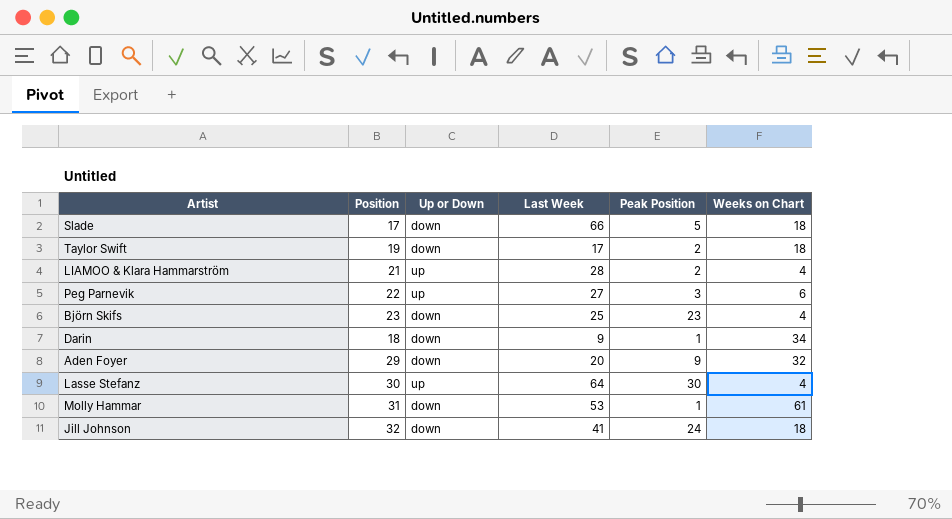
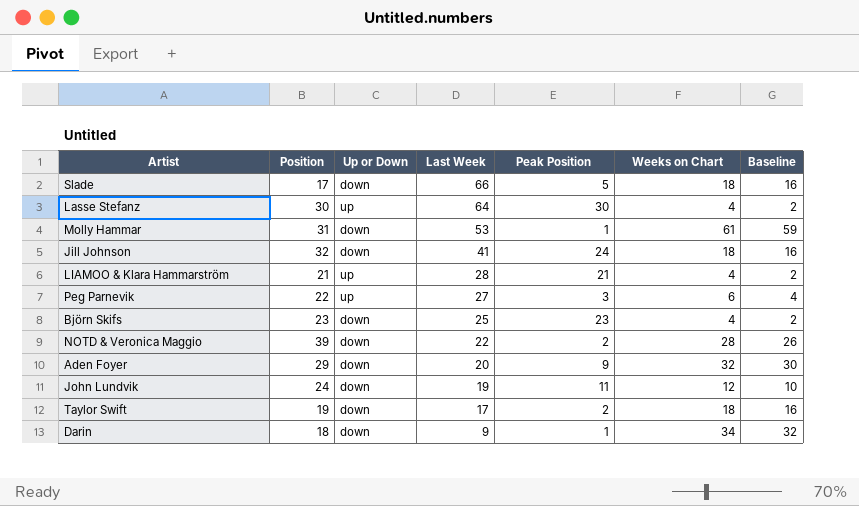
row order: none -> Last Week descending
column Baseline | formula: none -> [Weeks on Chart] - 2
LIAMOO & Klara Hammarström | Peak Position: 2 -> 21
row NOTD & Veronica Maggio: none -> 39 | down | 22 | 2 | 28 | 26
row John Lundvik: none -> 24 | down | 19 | 11 | 12 | 10

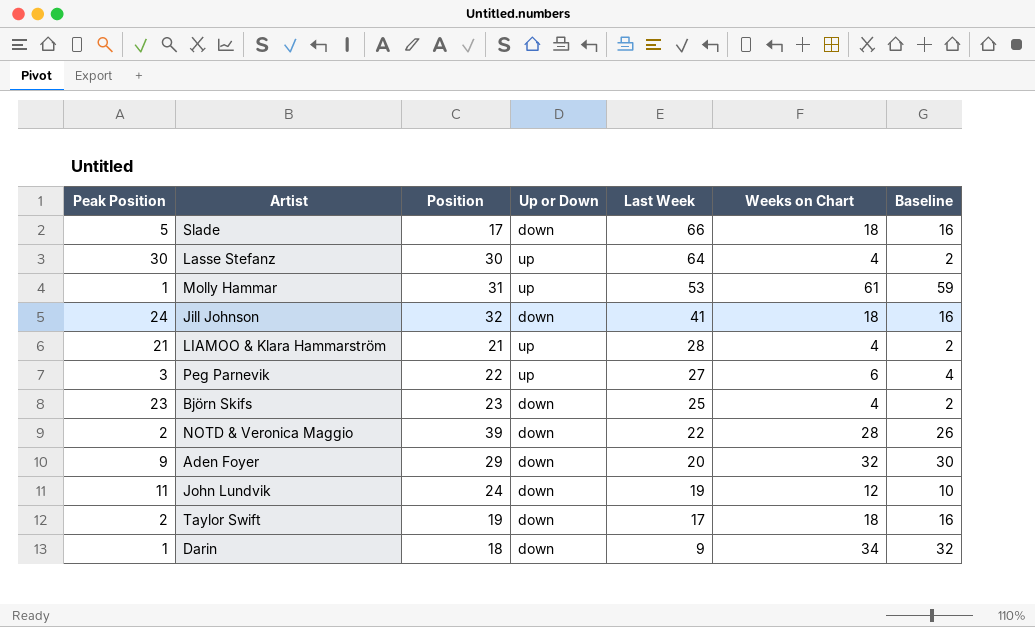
column Peak Position | position: 5 -> 1
Molly Hammar | Up or Down: down -> up

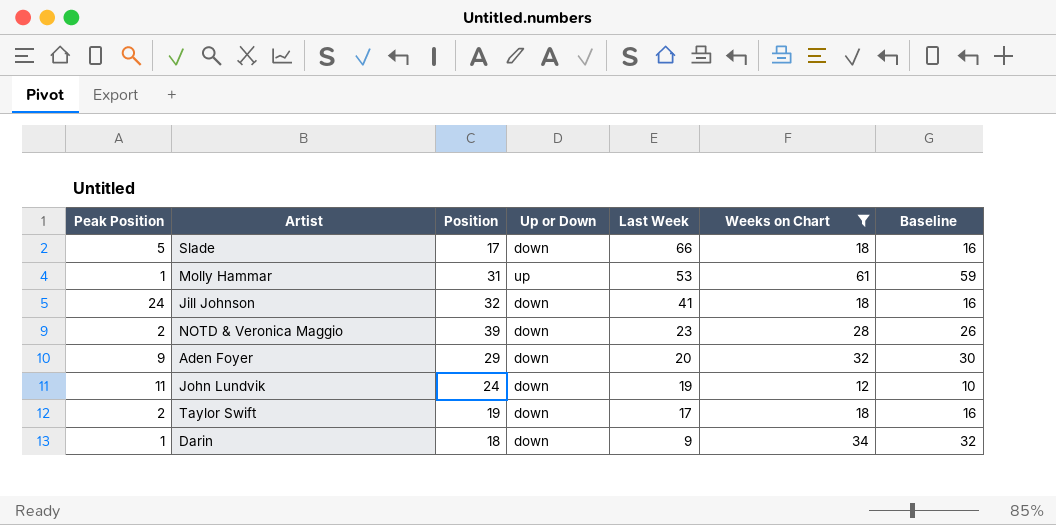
filter: none -> Weeks on Chart >= 12
NOTD & Veronica Maggio | Last Week: 22 -> 23

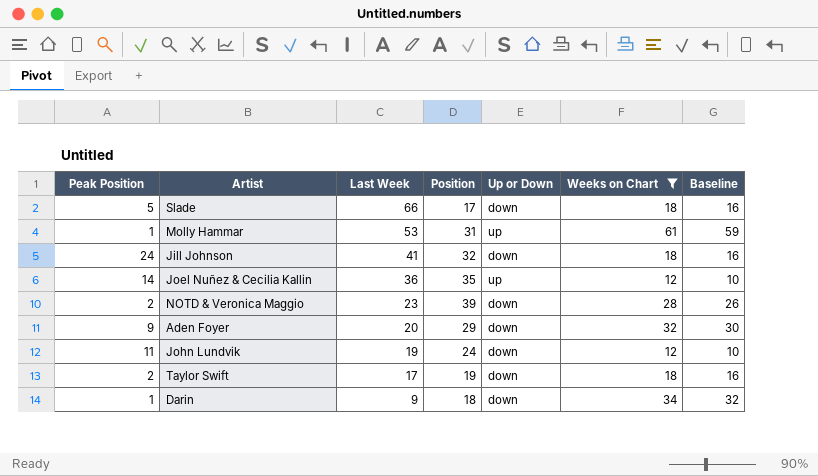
column Last Week | position: 5 -> 3
row Joel Nuñez & Cecilia Kallin: none -> 14 | 36 | 35 | up | 12 | 10

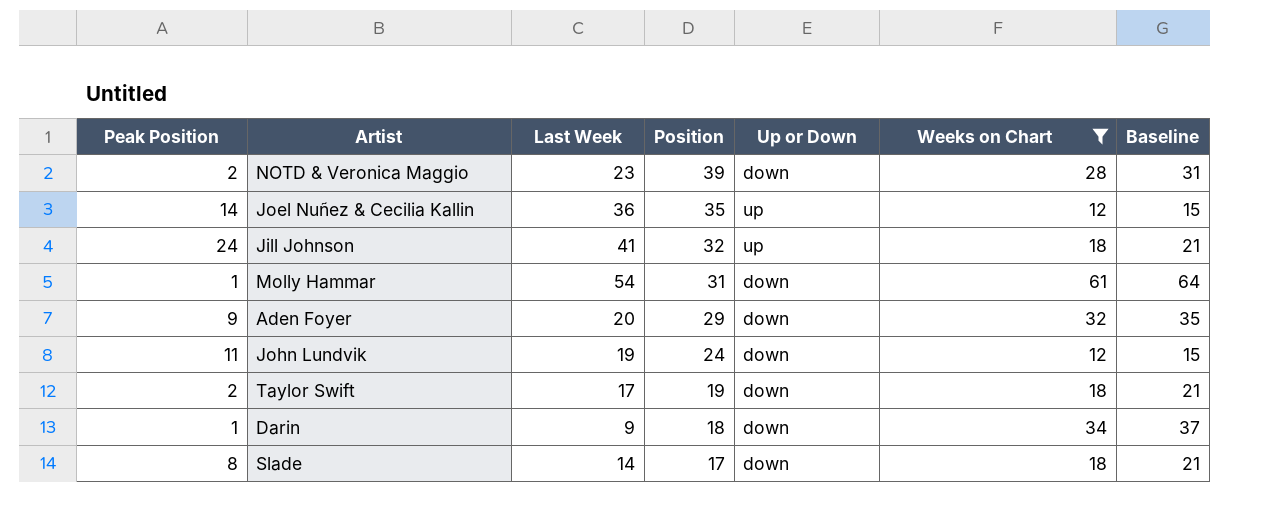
row order: Last Week descending -> Position descending
column Baseline | formula: [Weeks on Chart] - 2 -> [Weeks on Chart] + 3
Jill Johnson | Up or Down: down -> up
Molly Hammar | Last Week: 53 -> 54
Molly Hammar | Up or Down: up -> down
Slade | Peak Position: 5 -> 8
Slade | Last Week: 66 -> 14

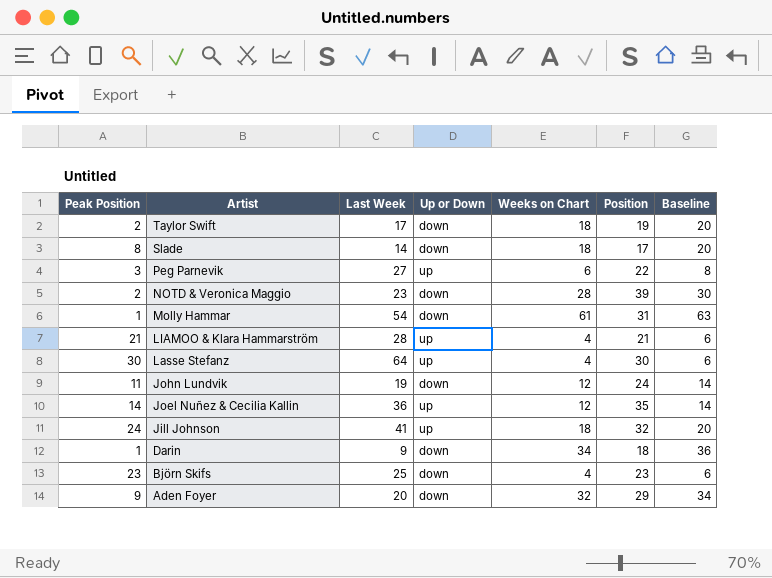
filter: Weeks on Chart >= 12 -> none
row order: Position descending -> Artist descending
column Position | position: 4 -> 6
column Baseline | formula: [Weeks on Chart] + 3 -> [Weeks on Chart] + 2

